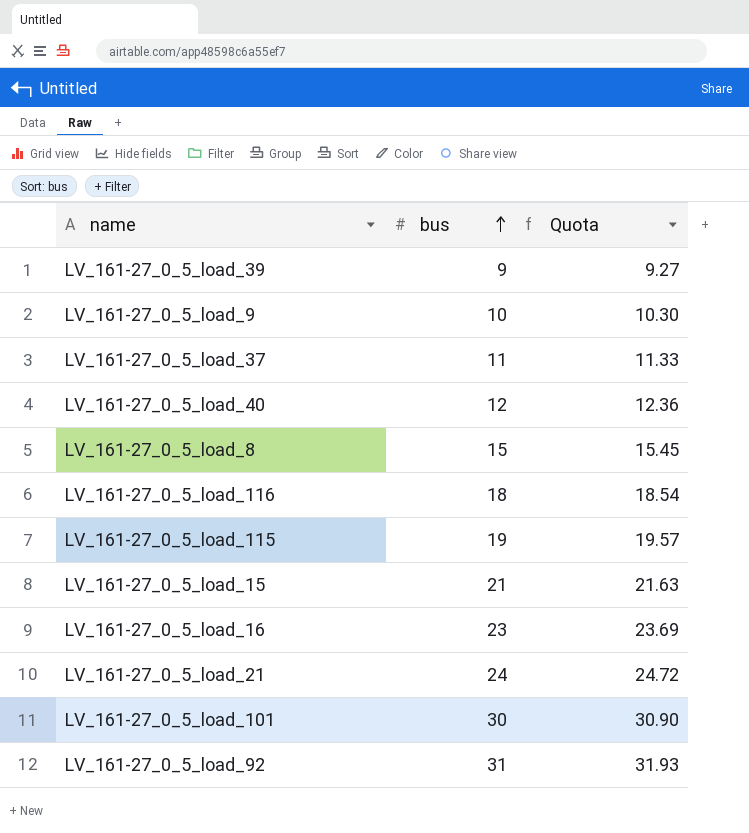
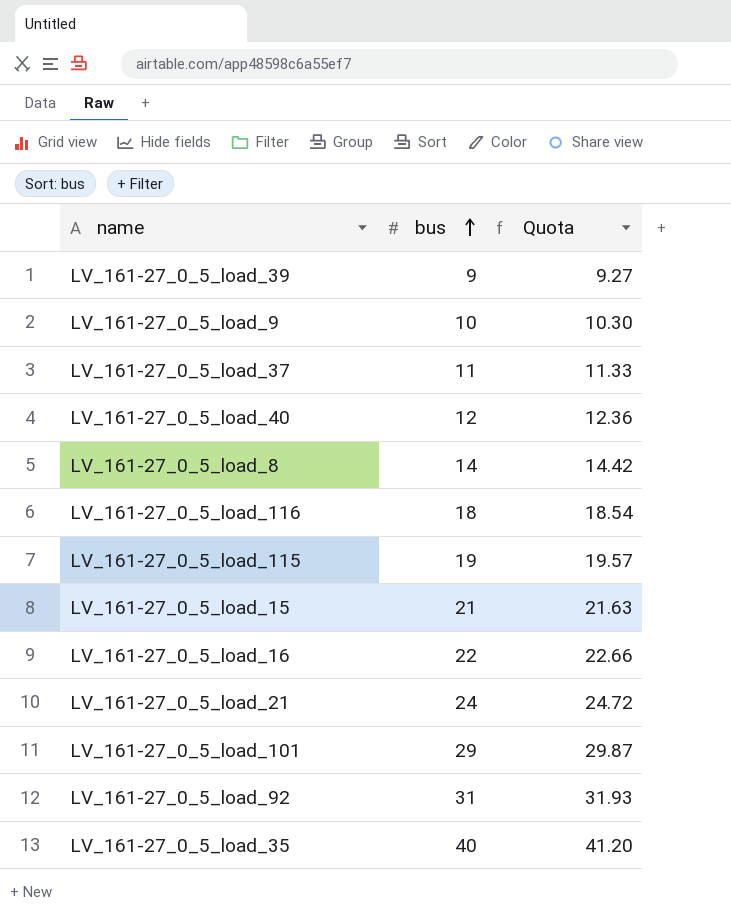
LV_161-27_0_5_load_8 | bus: 15 -> 14
LV_161-27_0_5_load_8 | Quota: 15.45 -> 14.42
LV_161-27_0_5_load_16 | bus: 23 -> 22
LV_161-27_0_5_load_16 | Quota: 23.69 -> 22.66
LV_161-27_0_5_load_101 | bus: 30 -> 29
LV_161-27_0_5_load_101 | Quota: 30.90 -> 29.87
row LV_161-27_0_5_load_35: none -> 40 | 41.20

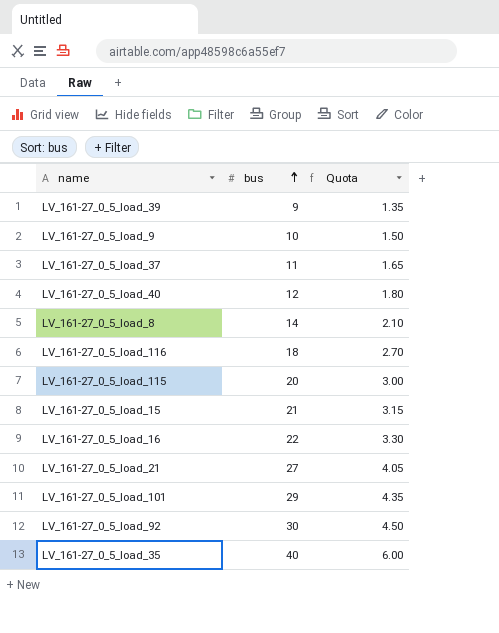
column Quota | formula: [bus] * 1.03 -> [bus] * 0.15
LV_161-27_0_5_load_115 | bus: 19 -> 20
LV_161-27_0_5_load_21 | bus: 24 -> 27
LV_161-27_0_5_load_92 | bus: 31 -> 30

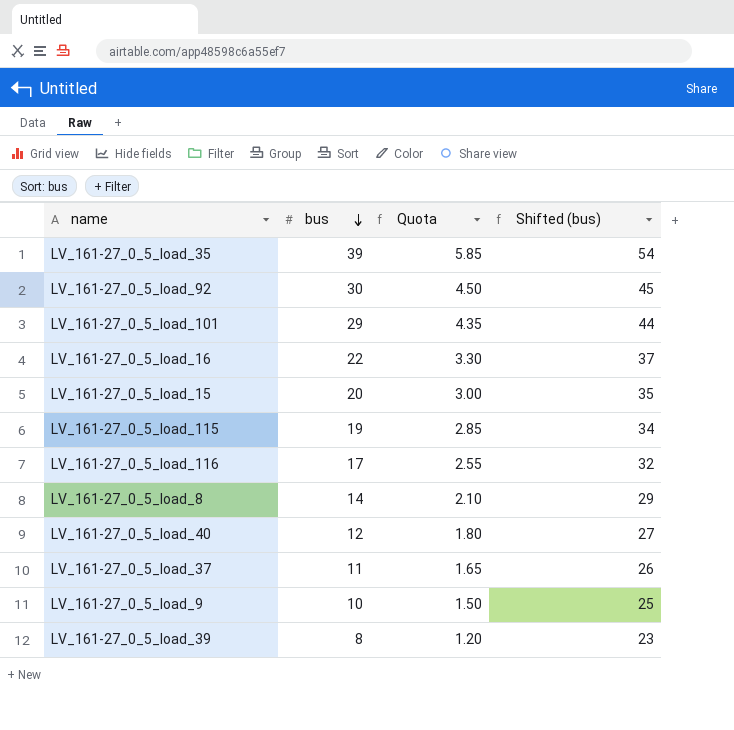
row order: bus ascending -> bus descending
column Shifted (bus) | formula: none -> [bus] + 15
row LV_161-27_0_5_load_21: 27 | 4.05 -> none
LV_161-27_0_5_load_35 | bus: 40 -> 39
LV_161-27_0_5_load_35 | Quota: 6.00 -> 5.85
LV_161-27_0_5_load_15 | bus: 21 -> 20
LV_161-27_0_5_load_15 | Quota: 3.15 -> 3.00
LV_161-27_0_5_load_115 | bus: 20 -> 19
LV_161-27_0_5_load_115 | Quota: 3.00 -> 2.85
LV_161-27_0_5_load_116 | bus: 18 -> 17
LV_161-27_0_5_load_116 | Quota: 2.70 -> 2.55
LV_161-27_0_5_load_39 | bus: 9 -> 8
LV_161-27_0_5_load_39 | Quota: 1.35 -> 1.20

